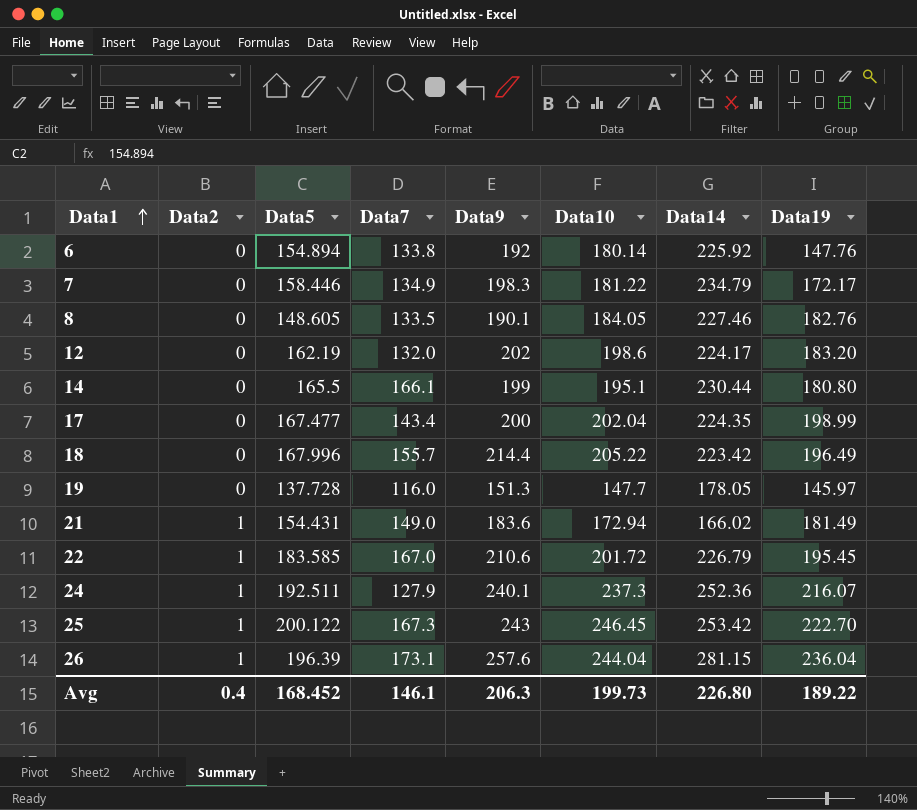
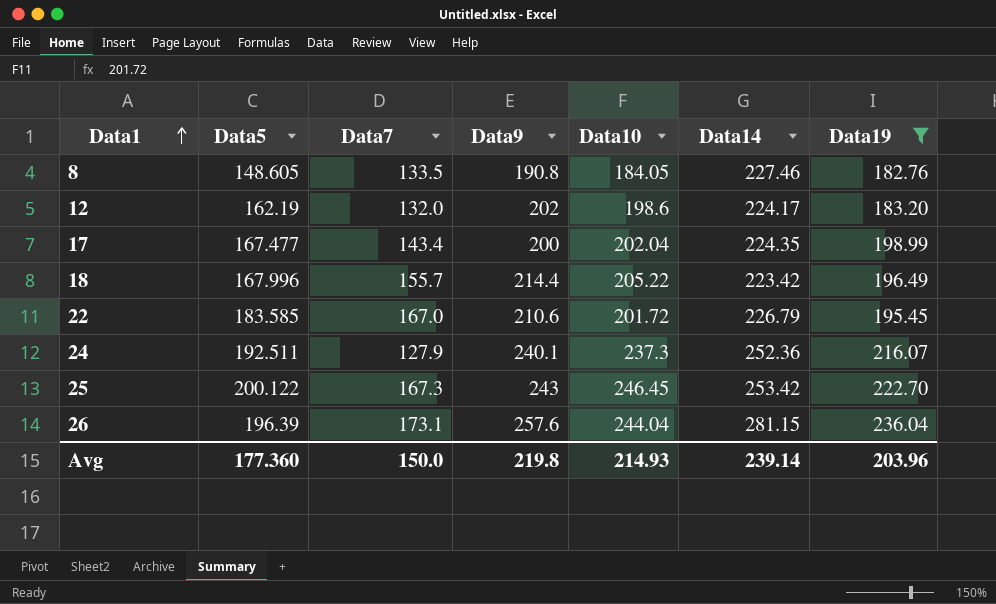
filter: none -> Data19 >= 182.76
column Data2 | position: 2 -> none
8 | Data9: 190.1 -> 190.8
Avg | Data5: 168.452 -> 177.360
Avg | Data7: 146.1 -> 150.0
Avg | Data9: 206.3 -> 219.8
Avg | Data10: 199.73 -> 214.93
Avg | Data14: 226.80 -> 239.14
Avg | Data19: 189.22 -> 203.96

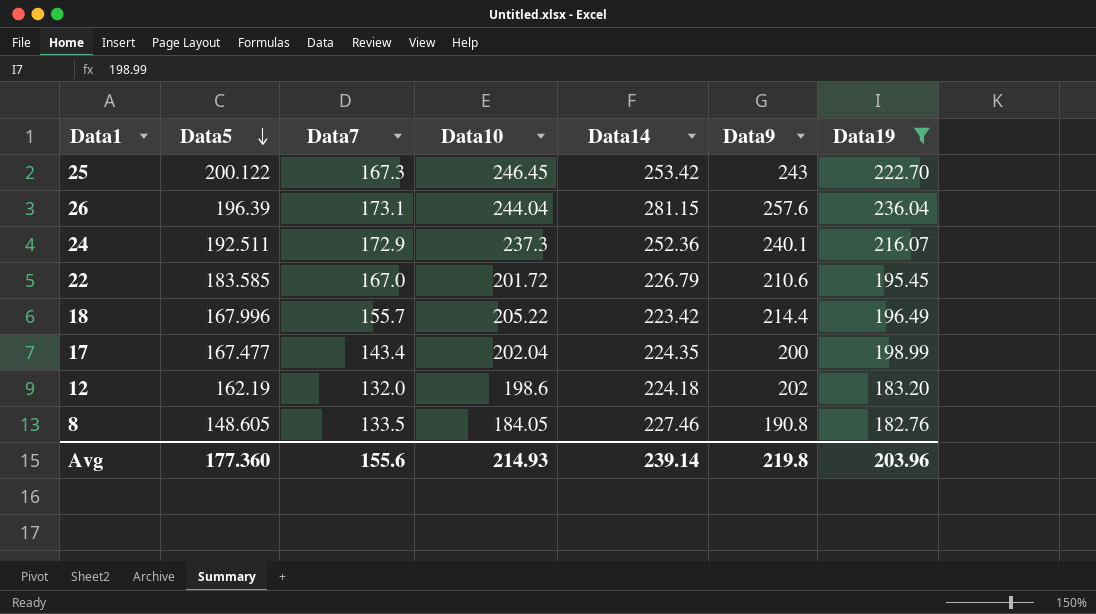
row order: Data1 ascending -> Data5 descending
column Data9 | position: 4 -> 6
24 | Data7: 127.9 -> 172.9
12 | Data14: 224.17 -> 224.18
Avg | Data7: 150.0 -> 155.6

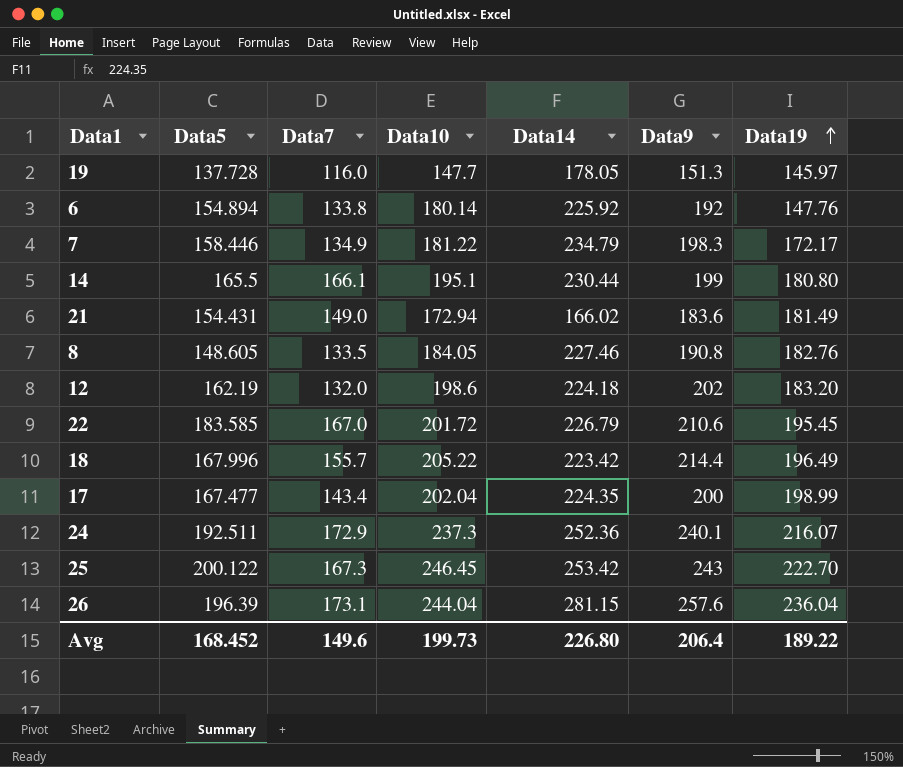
filter: Data19 >= 182.76 -> none
row order: Data5 descending -> Data19 ascending
Avg | Data5: 177.360 -> 168.452
Avg | Data7: 155.6 -> 149.6
Avg | Data10: 214.93 -> 199.73
Avg | Data14: 239.14 -> 226.80
Avg | Data9: 219.8 -> 206.4
Avg | Data19: 203.96 -> 189.22

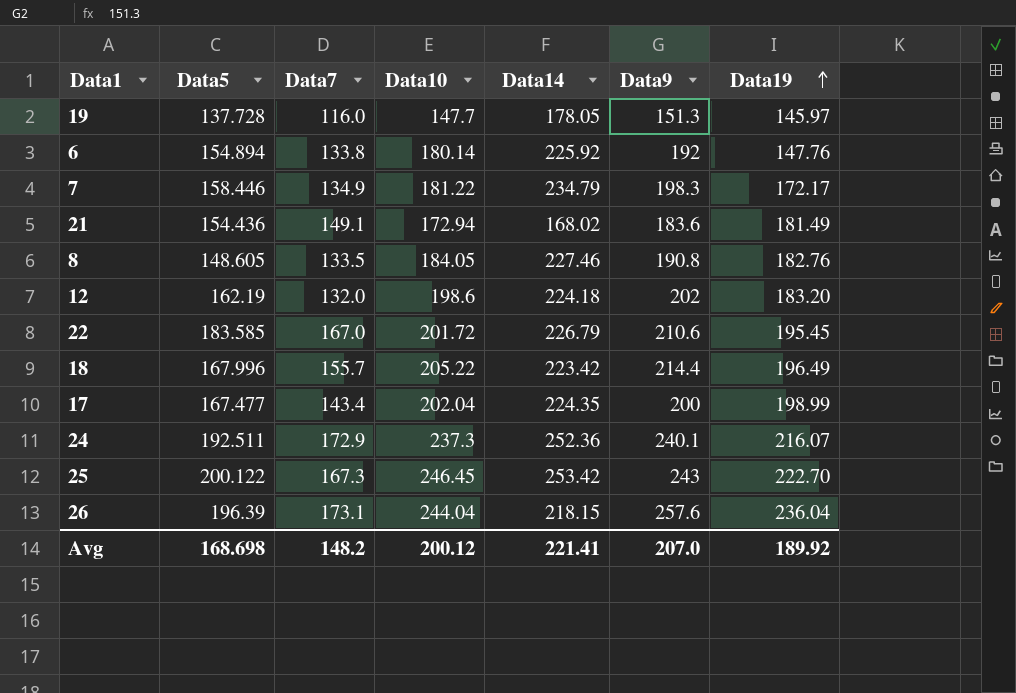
row 14: 165.5 | 166.1 | 195.1 | 230.44 | 199 | 180.80 -> none
21 | Data5: 154.431 -> 154.436
21 | Data7: 149.0 -> 149.1
21 | Data14: 166.02 -> 168.02
26 | Data14: 281.15 -> 218.15
Avg | Data5: 168.452 -> 168.698
Avg | Data7: 149.6 -> 148.2
Avg | Data10: 199.73 -> 200.12
Avg | Data14: 226.80 -> 221.41
Avg | Data9: 206.4 -> 207.0
Avg | Data19: 189.22 -> 189.92

